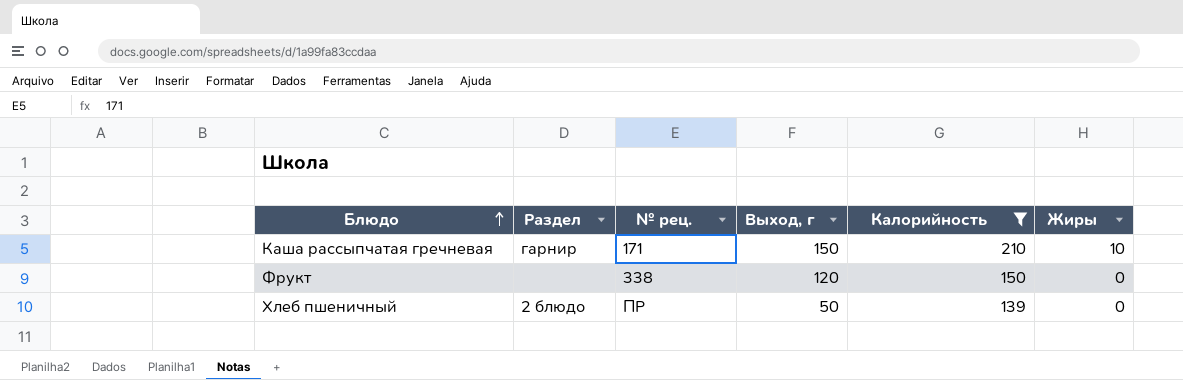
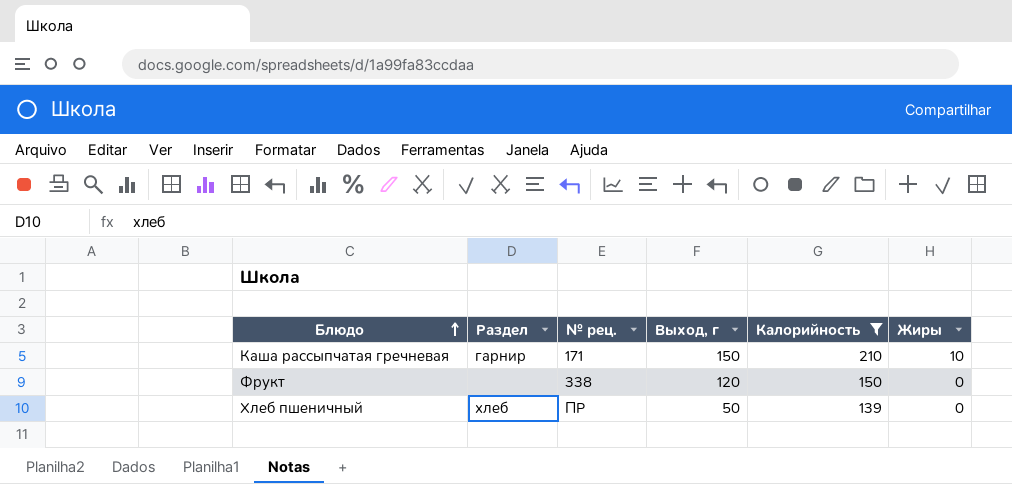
Хлеб пшеничный | Раздел: 2 блюдо -> хлеб

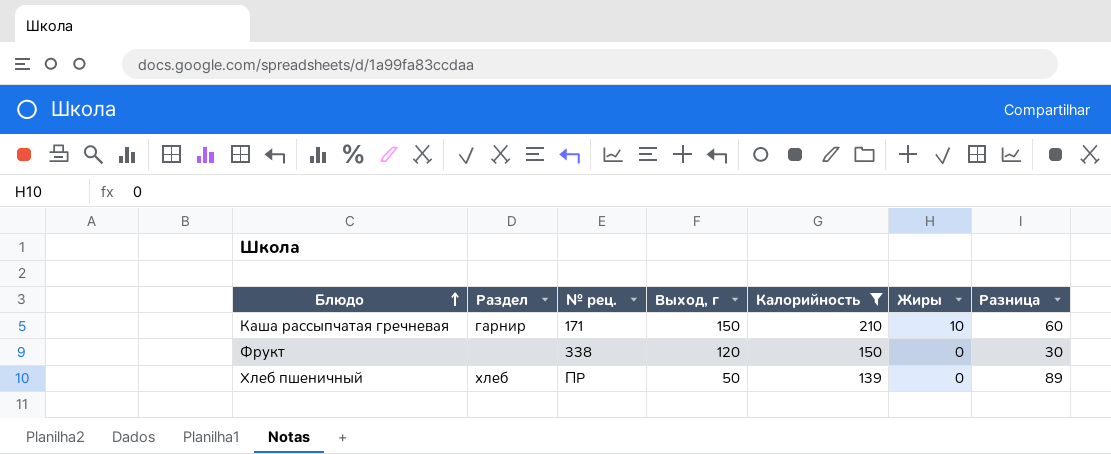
column Разница | formula: none -> [Калорийность] - [Выход, г]

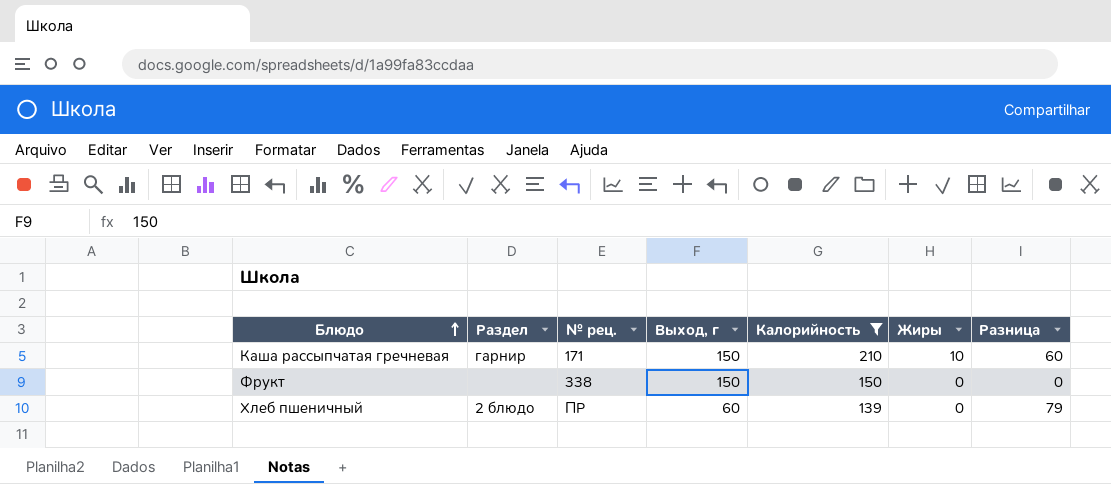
Фрукт | Выход, г: 120 -> 150
Фрукт | Разница: 30 -> 0
Хлеб пшеничный | Раздел: хлеб -> 2 блюдо
Хлеб пшеничный | Выход, г: 50 -> 60
Хлеб пшеничный | Разница: 89 -> 79

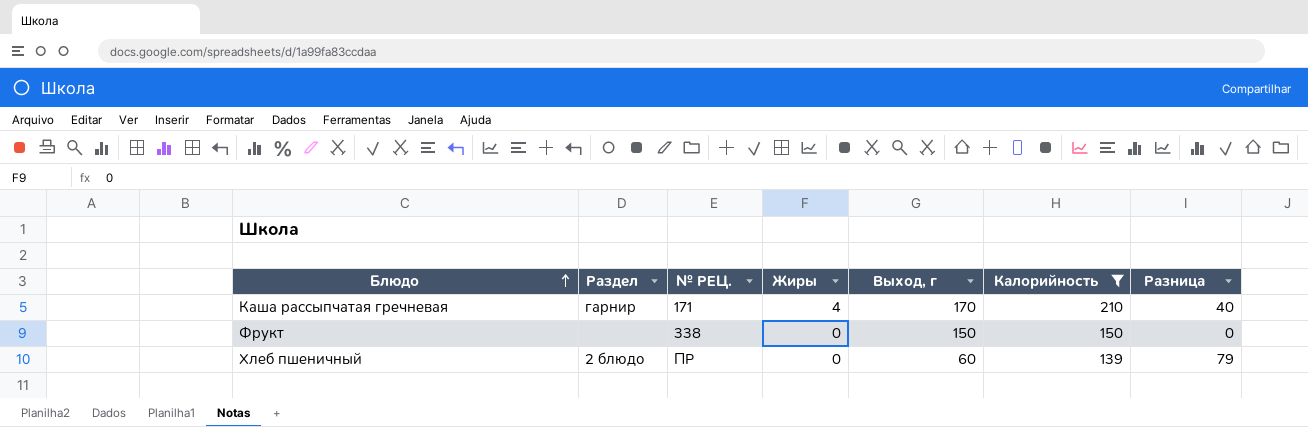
column name: № рец. -> № РЕЦ.
column Жиры | position: 6 -> 4
Каша рассыпчатая гречневая | Жиры: 10 -> 4
Каша рассыпчатая гречневая | Выход, г: 150 -> 170
Каша рассыпчатая гречневая | Разница: 60 -> 40

